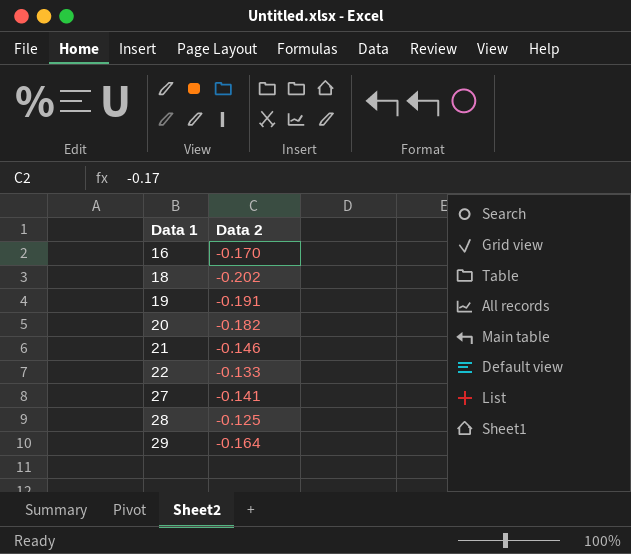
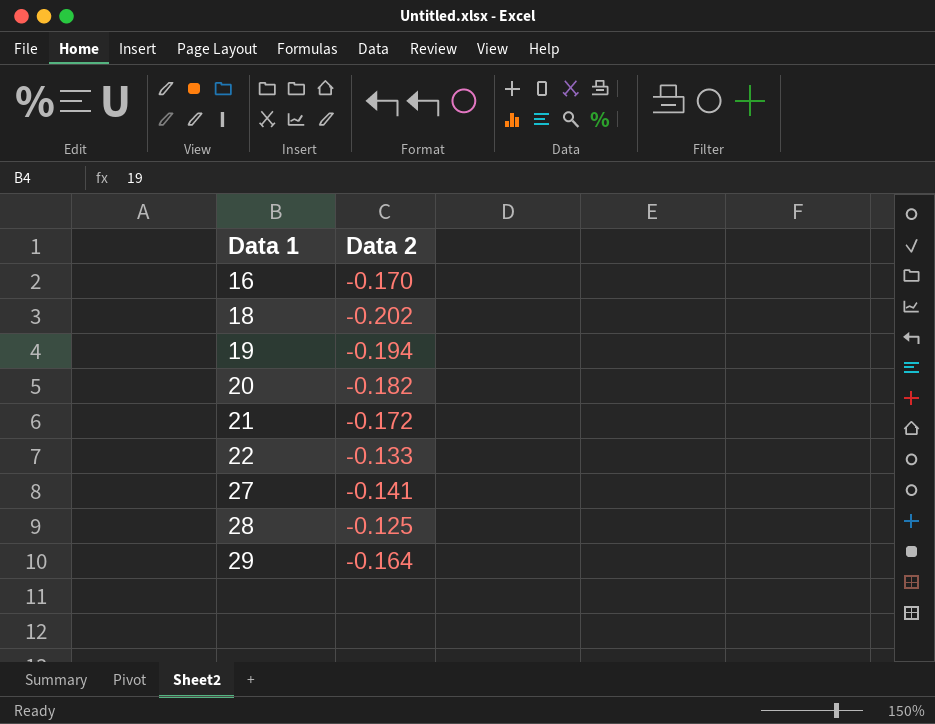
19 | Data 2: -0.191 -> -0.194
21 | Data 2: -0.146 -> -0.172

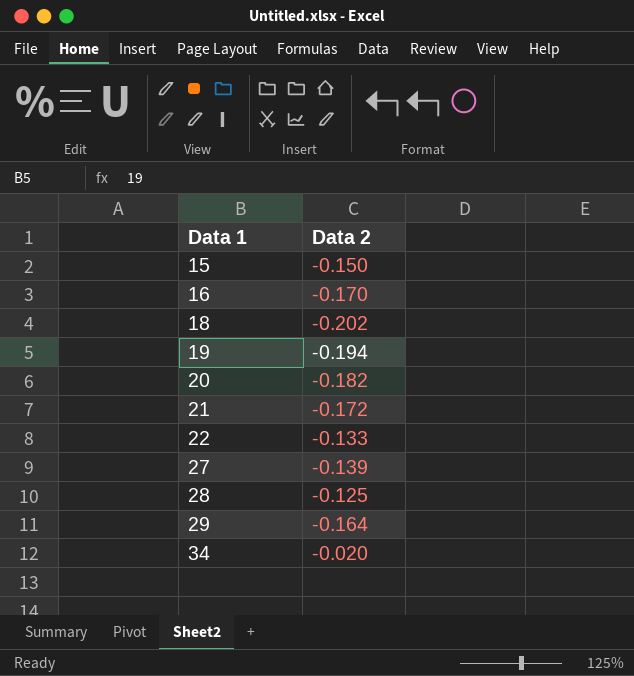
row 15: none -> -0.150
27 | Data 2: -0.141 -> -0.139
row 34: none -> -0.020

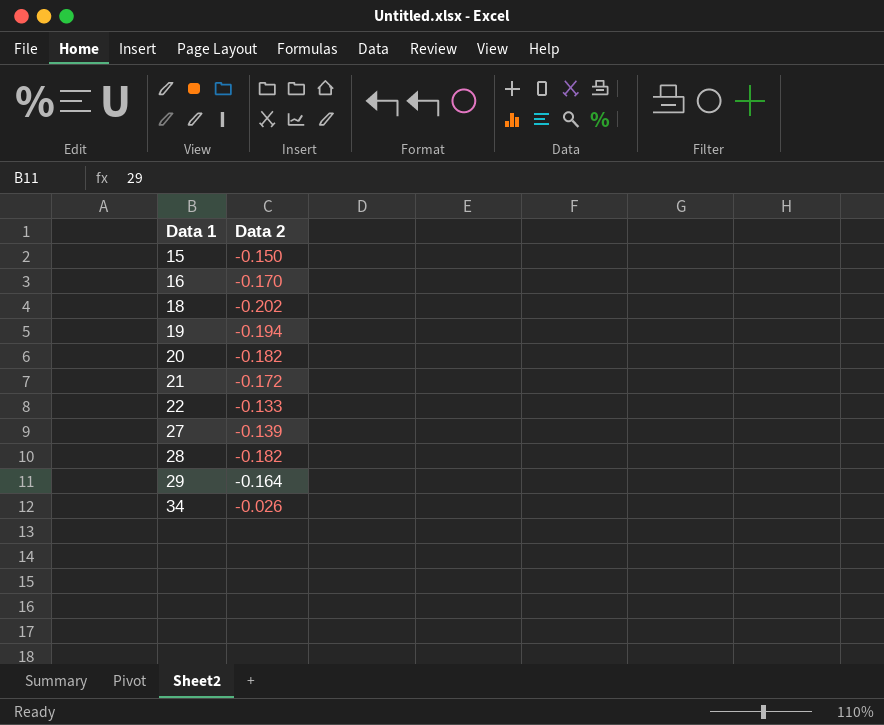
28 | Data 2: -0.125 -> -0.182
34 | Data 2: -0.020 -> -0.026

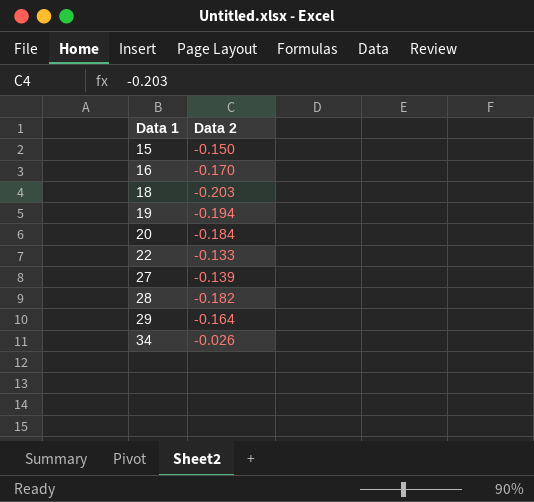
row 21: -0.172 -> none
18 | Data 2: -0.202 -> -0.203
20 | Data 2: -0.182 -> -0.184

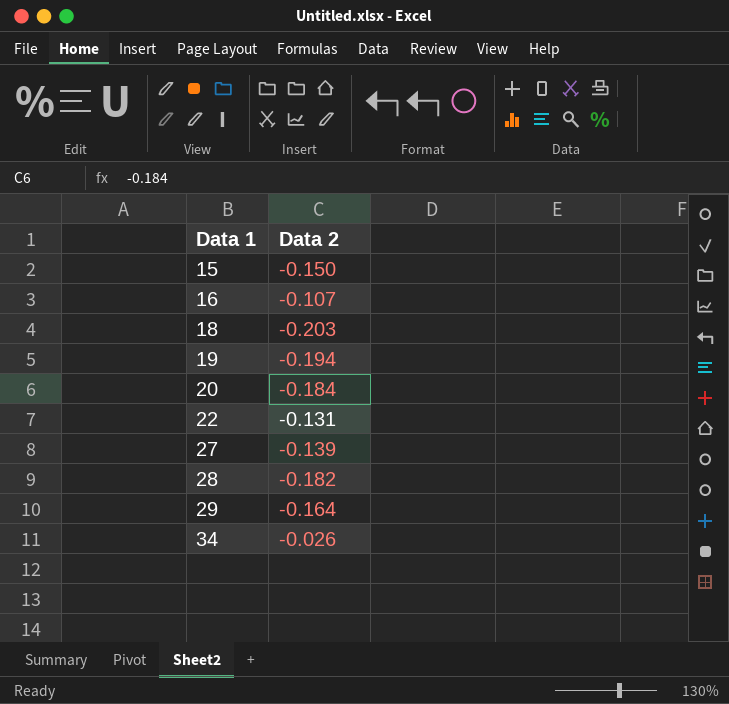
16 | Data 2: -0.170 -> -0.107
22 | Data 2: -0.133 -> -0.131

